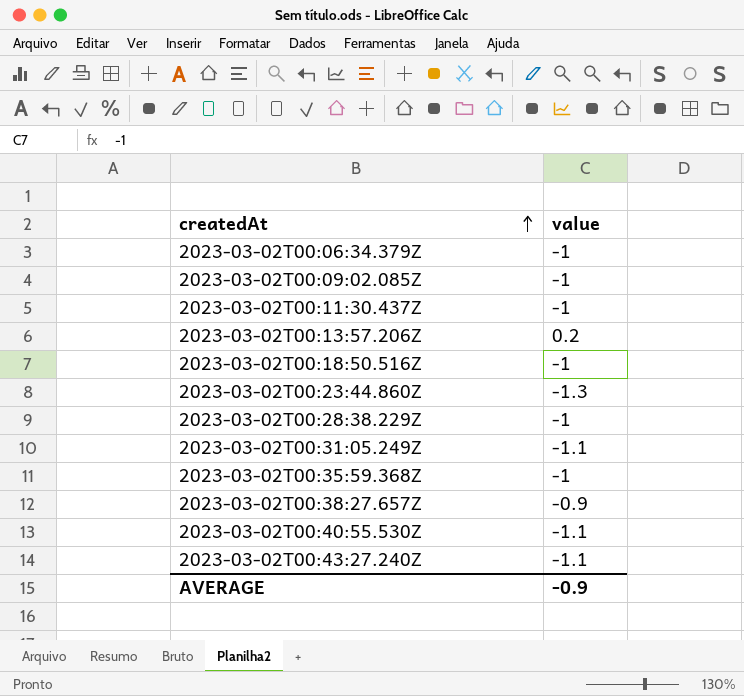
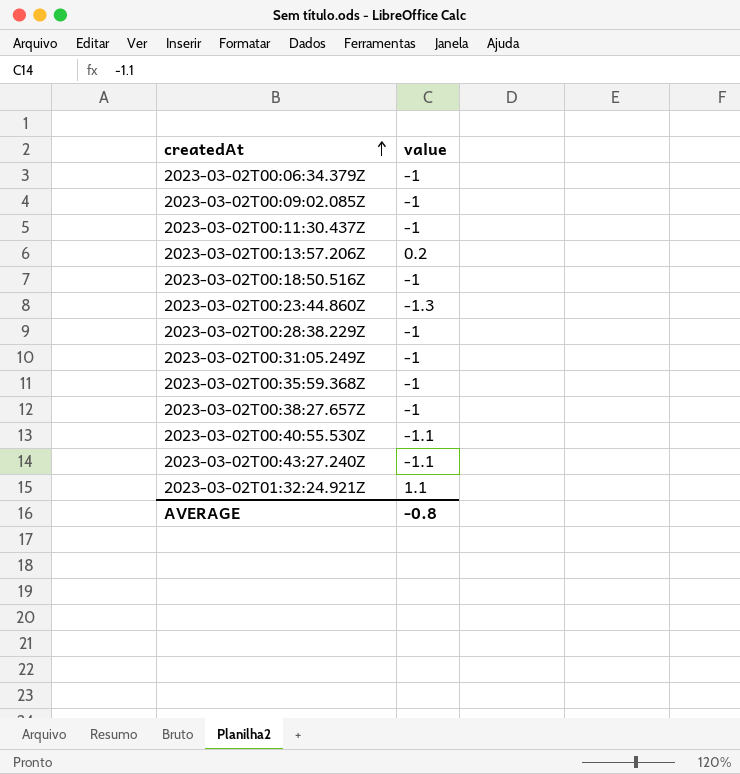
2023-03-02T00:31:05.249Z | value: -1.1 -> -1
2023-03-02T00:38:27.657Z | value: -0.9 -> -1
row 2023-03-02T01:32:24.921Z: none -> 1.1
AVERAGE | value: -0.9 -> -0.8

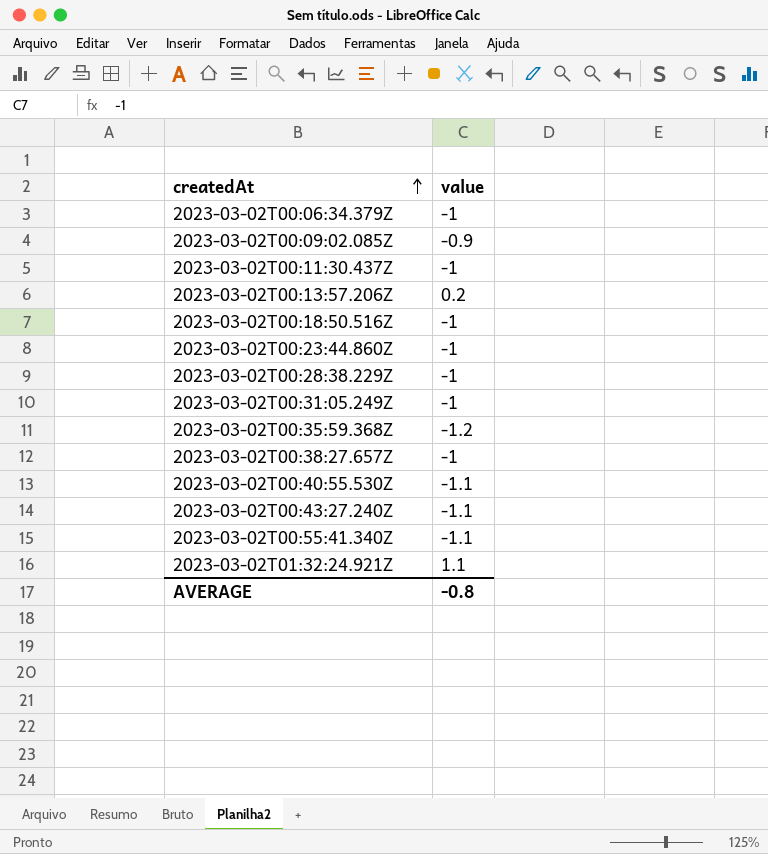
2023-03-02T00:09:02.085Z | value: -1 -> -0.9
2023-03-02T00:23:44.860Z | value: -1.3 -> -1
2023-03-02T00:35:59.368Z | value: -1 -> -1.2
row 2023-03-02T00:55:41.340Z: none -> -1.1

